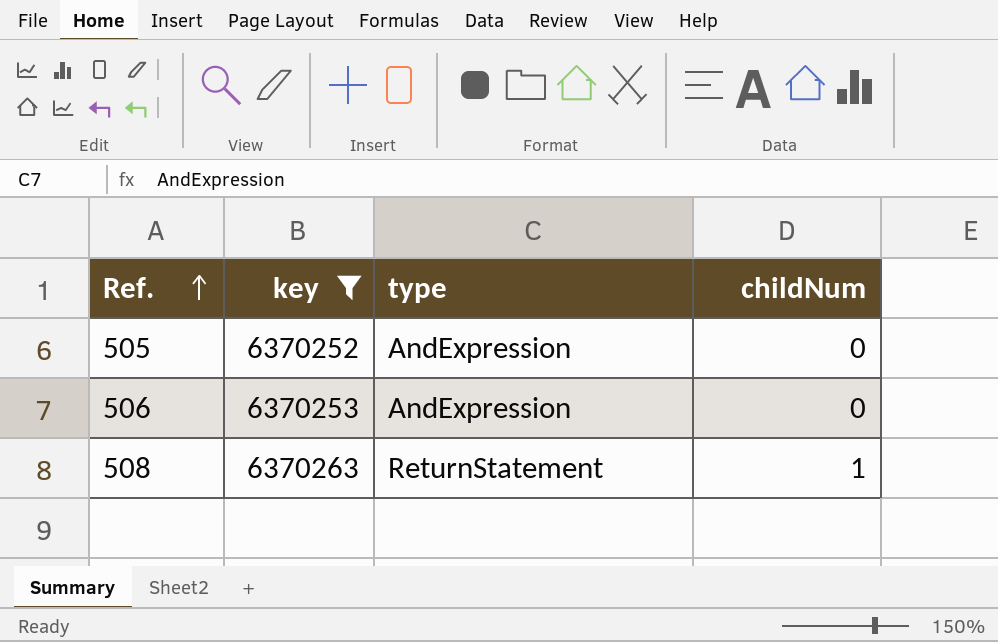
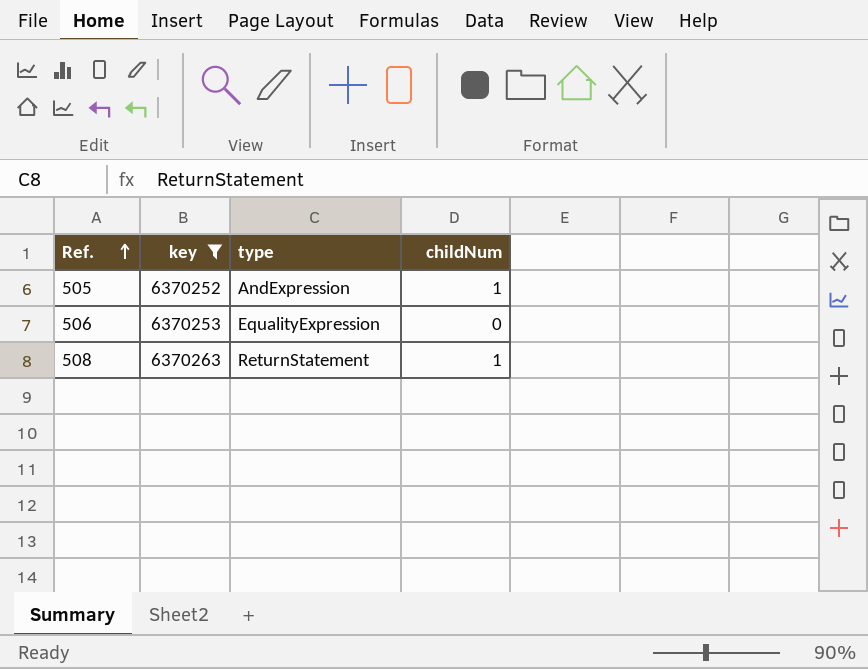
505 | childNum: 0 -> 1
506 | type: AndExpression -> EqualityExpression

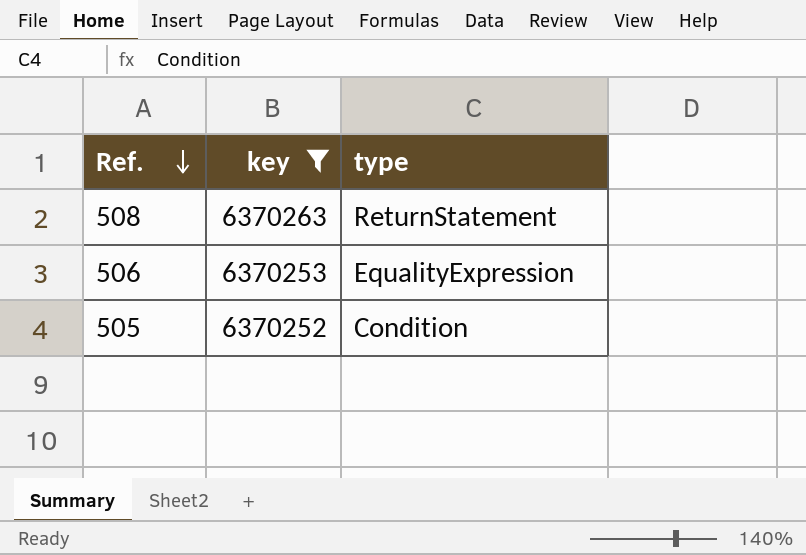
row order: Ref. ascending -> Ref. descending
column childNum | position: 4 -> none
505 | type: AndExpression -> Condition

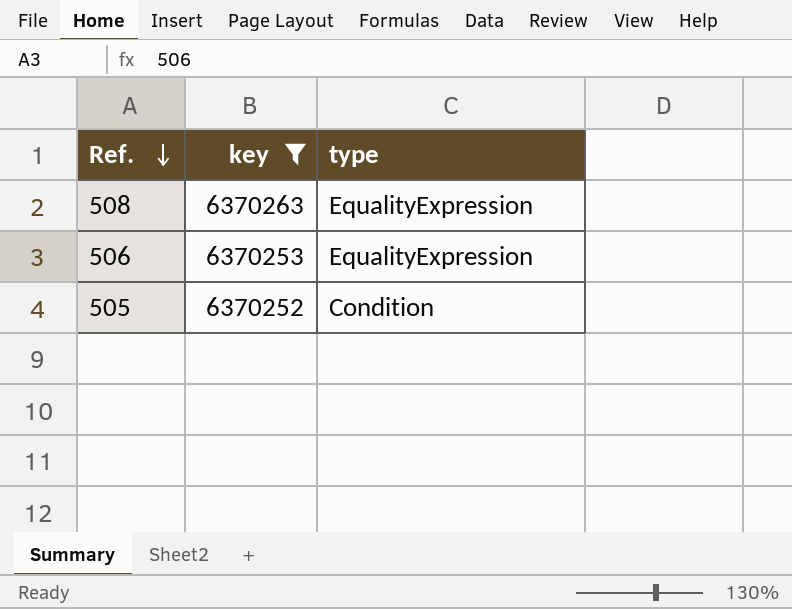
508 | type: ReturnStatement -> EqualityExpression

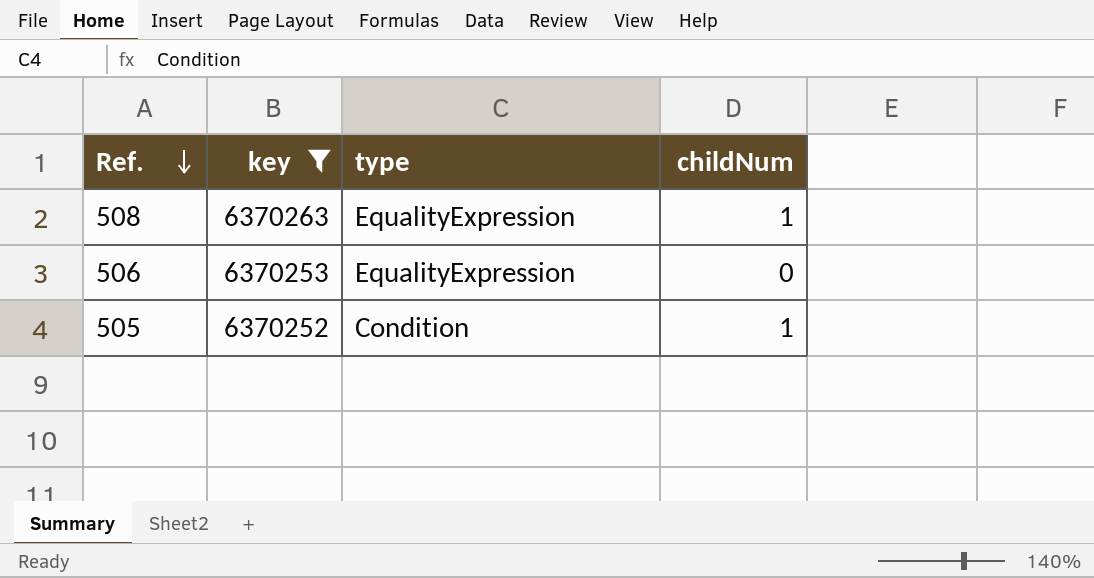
column childNum | position: none -> 4

